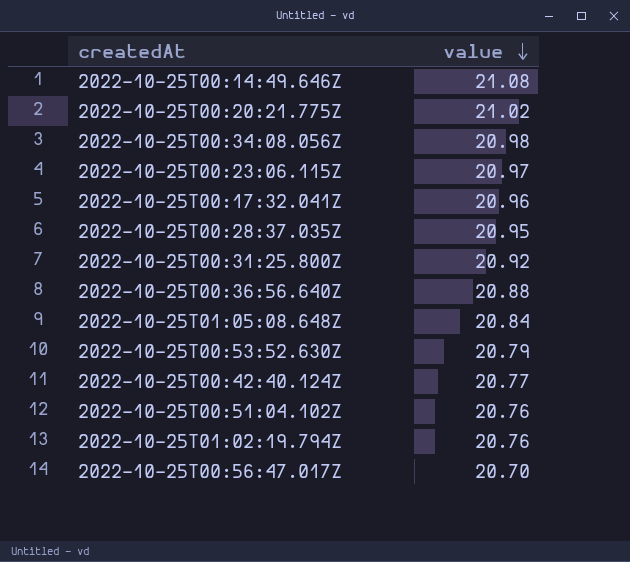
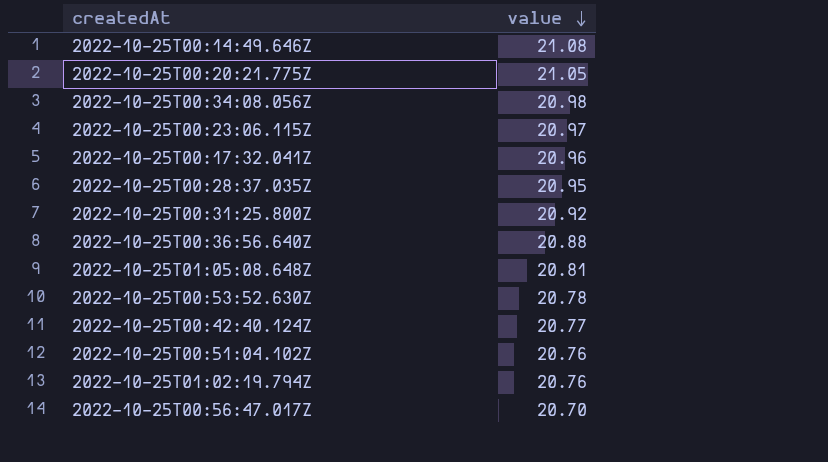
2022-10-25T00:20:21.775Z | value: 21.02 -> 21.05
2022-10-25T01:05:08.648Z | value: 20.84 -> 20.81
2022-10-25T00:53:52.630Z | value: 20.79 -> 20.78

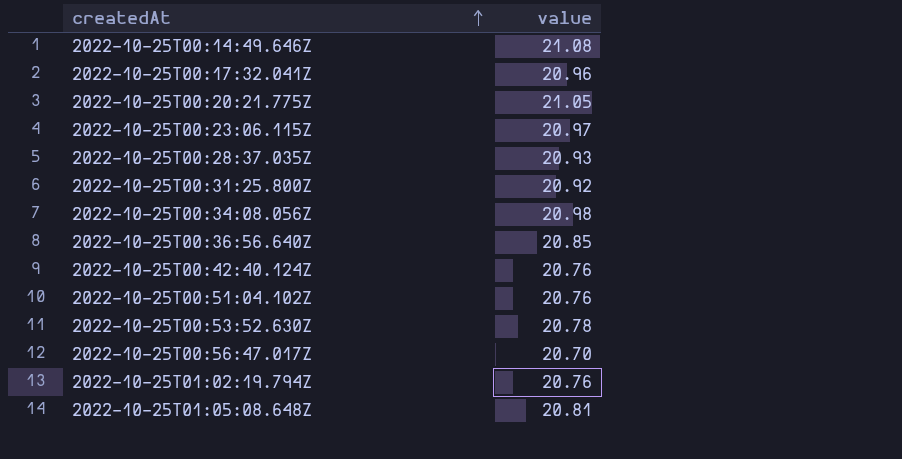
row order: value descending -> createdAt ascending
2022-10-25T00:28:37.035Z | value: 20.95 -> 20.93
2022-10-25T00:36:56.640Z | value: 20.88 -> 20.85
2022-10-25T00:42:40.124Z | value: 20.77 -> 20.76

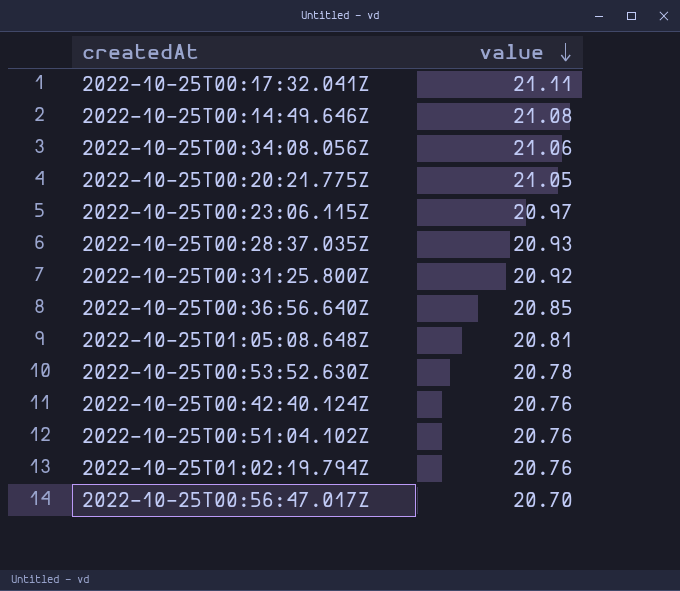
row order: createdAt ascending -> value descending
2022-10-25T00:17:32.041Z | value: 20.96 -> 21.11
2022-10-25T00:34:08.056Z | value: 20.98 -> 21.06

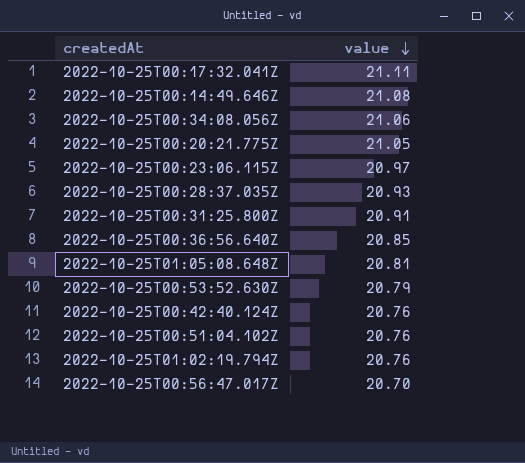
2022-10-25T00:31:25.800Z | value: 20.92 -> 20.91
2022-10-25T00:53:52.630Z | value: 20.78 -> 20.79

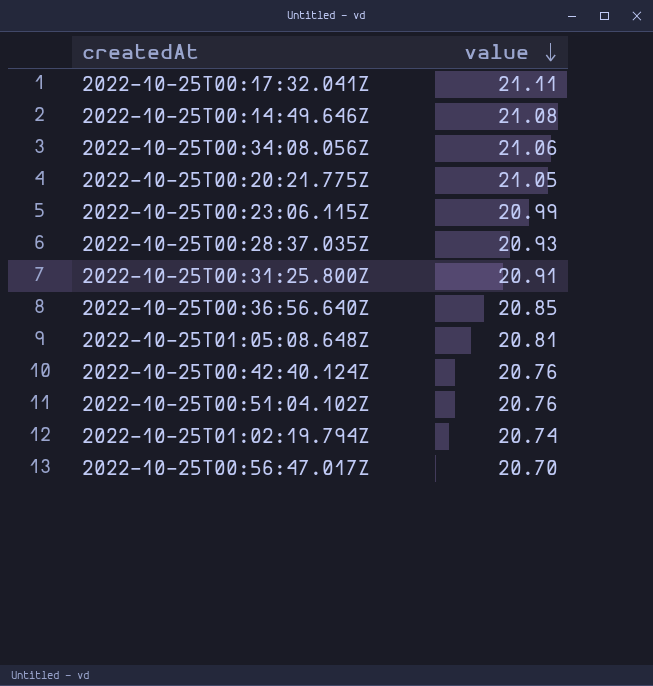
row 2022-10-25T00:53:52.630Z: 20.79 -> none
2022-10-25T00:23:06.115Z | value: 20.97 -> 20.99
2022-10-25T01:02:19.794Z | value: 20.76 -> 20.74

